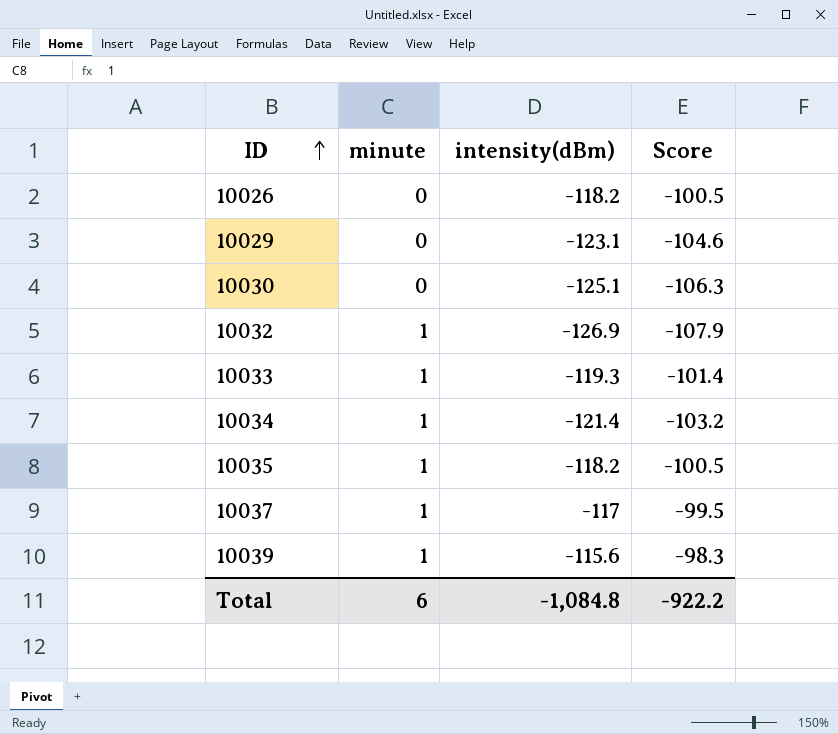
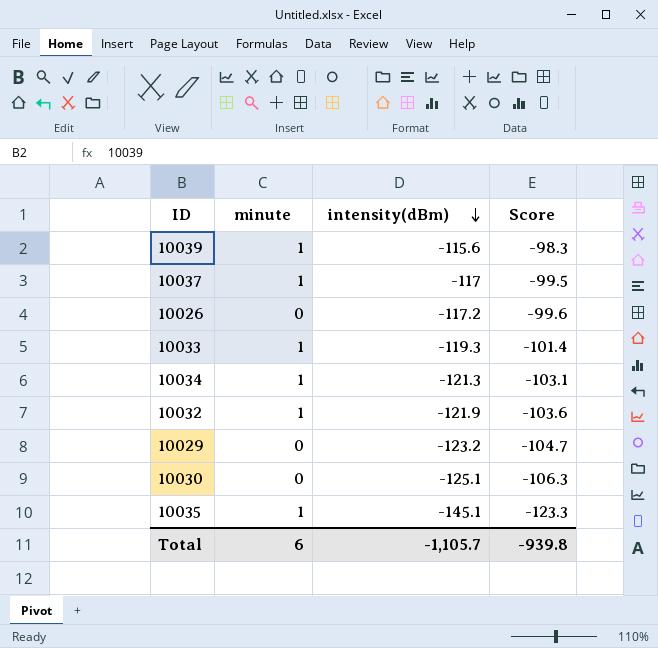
row order: ID ascending -> intensity(dBm) descending
10026 | intensity(dBm): -118.2 -> -117.2
10026 | Score: -100.5 -> -99.6
10034 | intensity(dBm): -121.4 -> -121.3
10034 | Score: -103.2 -> -103.1
10032 | intensity(dBm): -126.9 -> -121.9
10032 | Score: -107.9 -> -103.6
10029 | intensity(dBm): -123.1 -> -123.2
10029 | Score: -104.6 -> -104.7
10035 | intensity(dBm): -118.2 -> -145.1
10035 | Score: -100.5 -> -123.3
Total | intensity(dBm): -1,084.8 -> -1,105.7
Total | Score: -922.2 -> -939.8

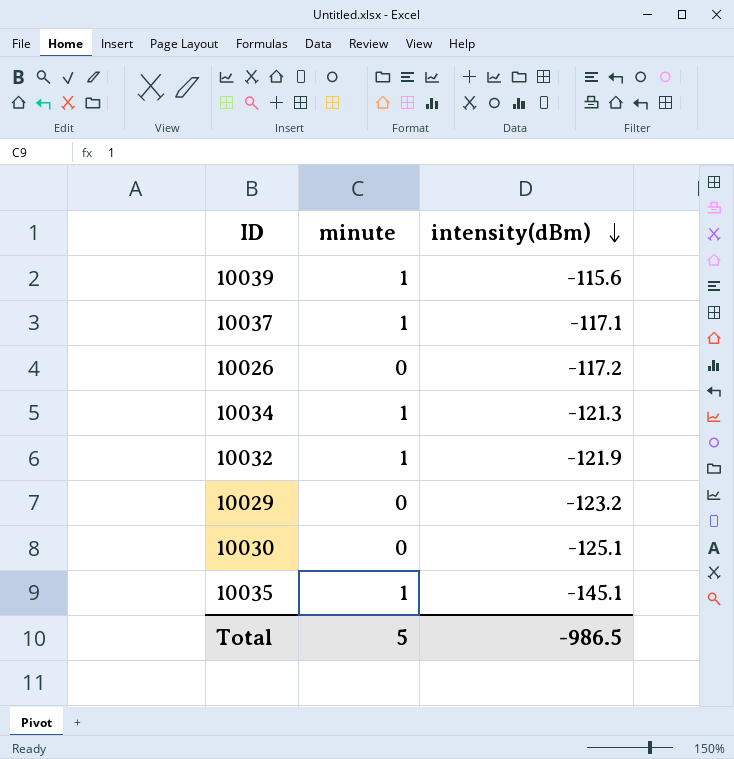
column Score | formula: [intensity(dBm)] * 0.85 -> none
row 10033: 1 | -119.3 | -101.4 -> none
10037 | intensity(dBm): -117 -> -117.1
Total | minute: 6 -> 5
Total | intensity(dBm): -1,105.7 -> -986.5

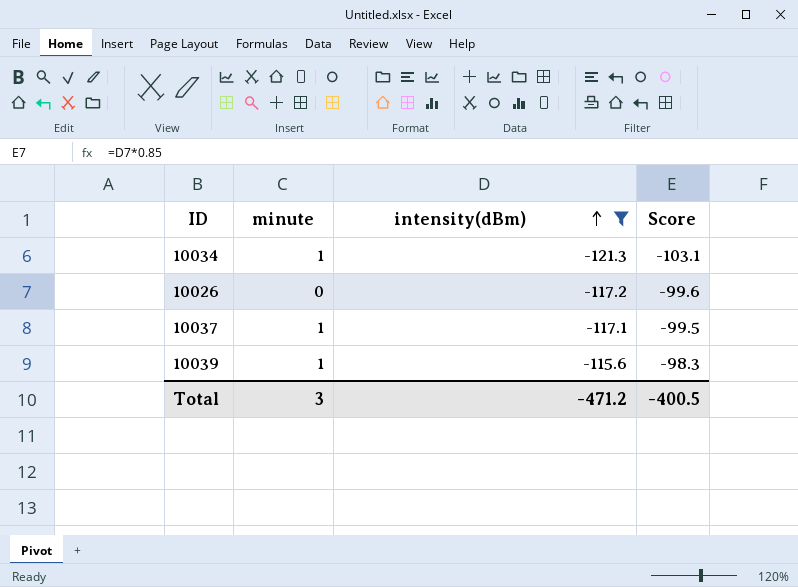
filter: none -> intensity(dBm) >= -121.3
row order: intensity(dBm) descending -> intensity(dBm) ascending
column Score | formula: none -> [intensity(dBm)] * 0.85
Total | minute: 5 -> 3
Total | intensity(dBm): -986.5 -> -471.2

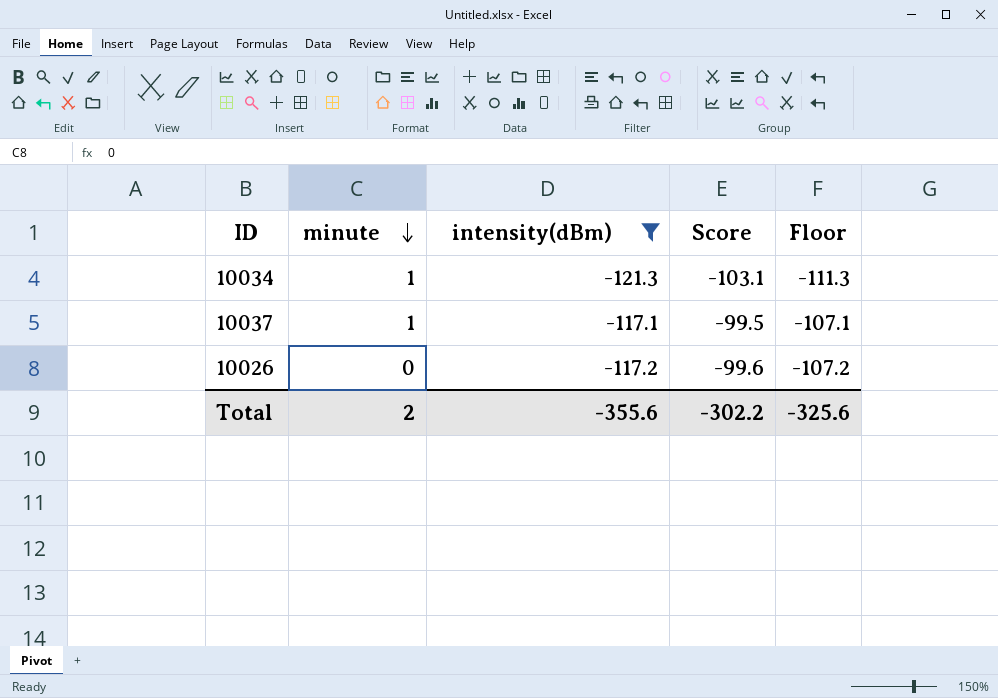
row order: intensity(dBm) ascending -> minute descending
column Floor | formula: none -> [intensity(dBm)] + 10
row 10039: 1 | -115.6 | -98.3 -> none
Total | minute: 3 -> 2
Total | intensity(dBm): -471.2 -> -355.6
Total | Score: -400.5 -> -302.2

